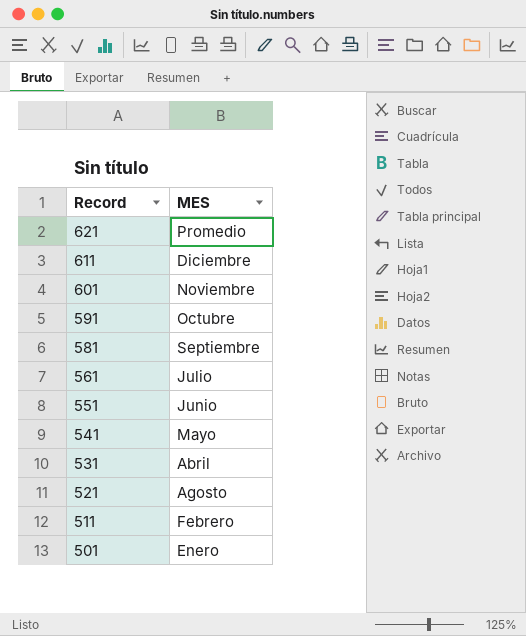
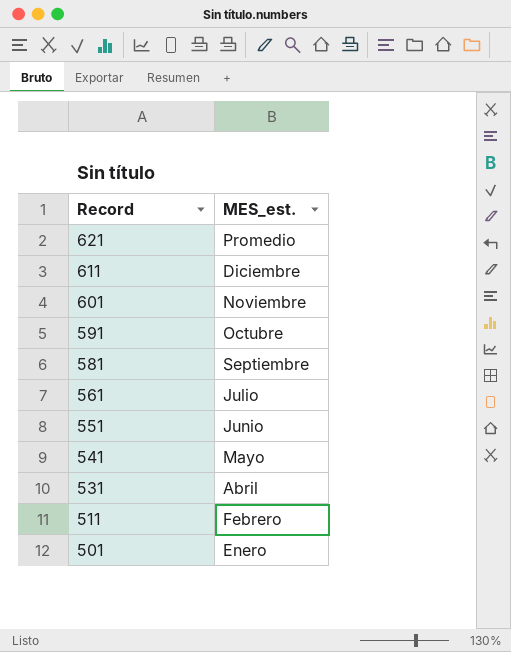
column name: MES -> MES_est.
row 521: Agosto -> none

